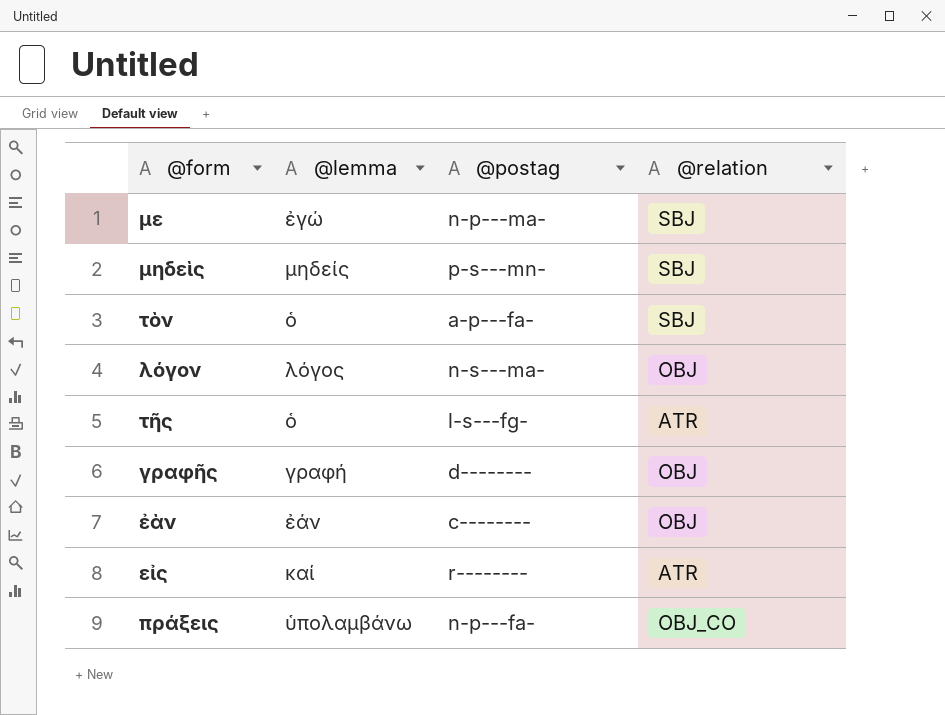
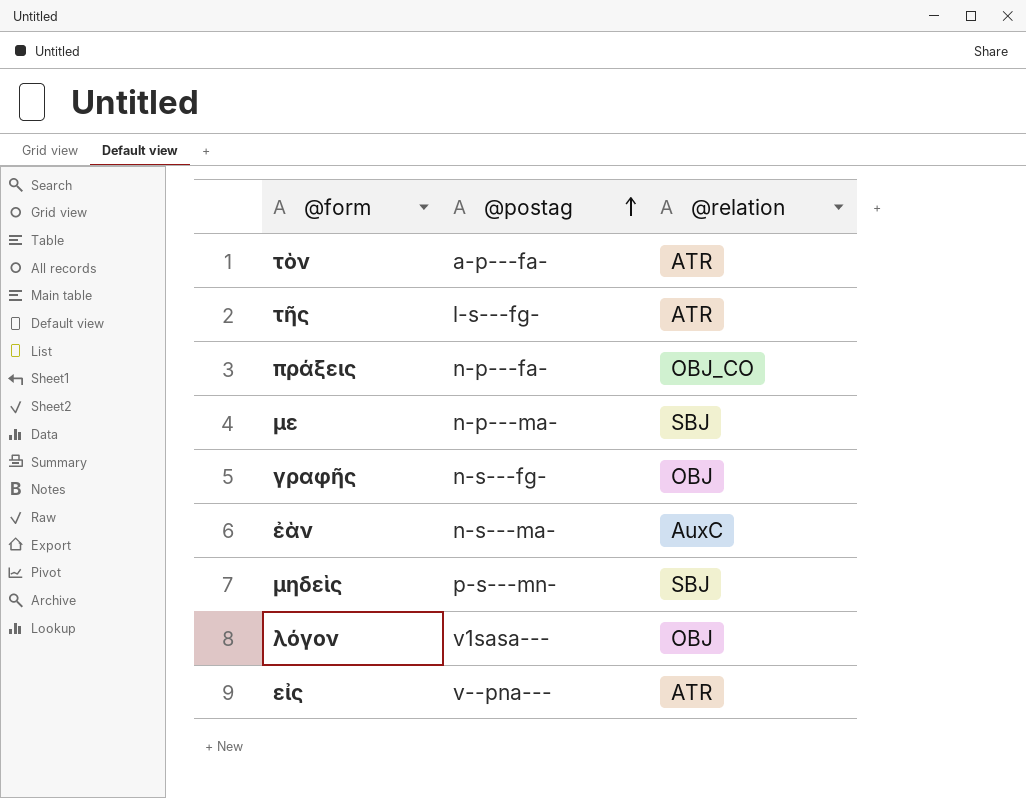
row order: none -> @postag ascending
column @lemma | position: 2 -> none
τὸν | @relation: SBJ -> ATR
γραφῆς | @postag: d-------- -> n-s---fg-
ἐὰν | @postag: c-------- -> n-s---ma-
ἐὰν | @relation: OBJ -> AuxC
λόγον | @postag: n-s---ma- -> v1sasa---
εἰς | @postag: r-------- -> v--pna---

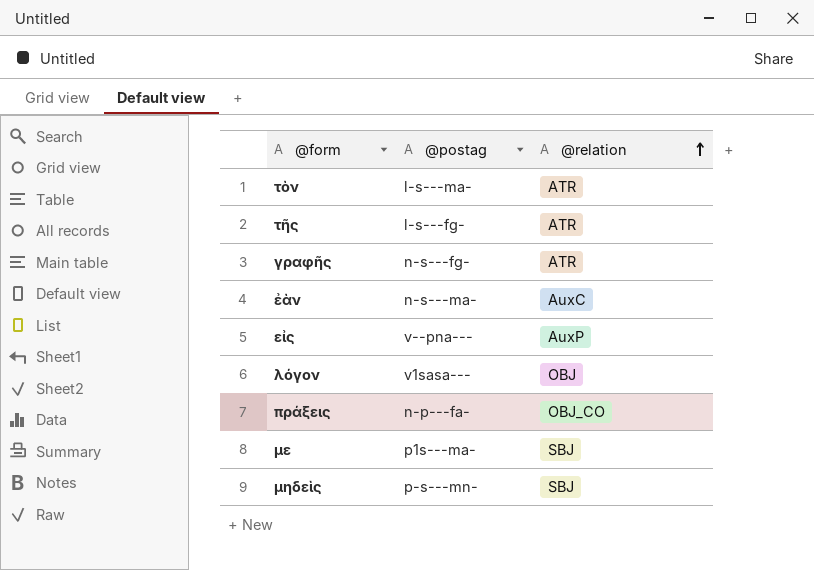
row order: @postag ascending -> @relation ascending
τὸν | @postag: a-p---fa- -> l-s---ma-
γραφῆς | @relation: OBJ -> ATR
εἰς | @relation: ATR -> AuxP
με | @postag: n-p---ma- -> p1s---ma-

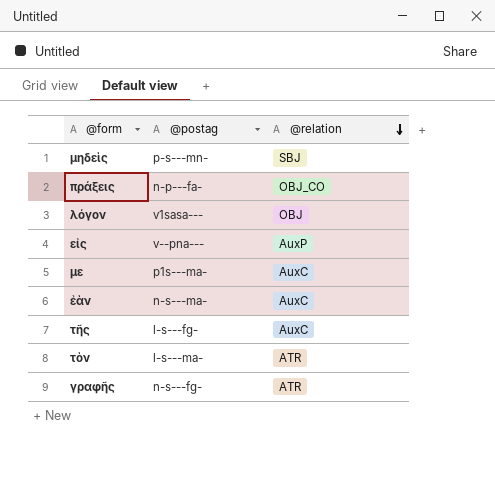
row order: @relation ascending -> @relation descending
με | @relation: SBJ -> AuxC
τῆς | @relation: ATR -> AuxC

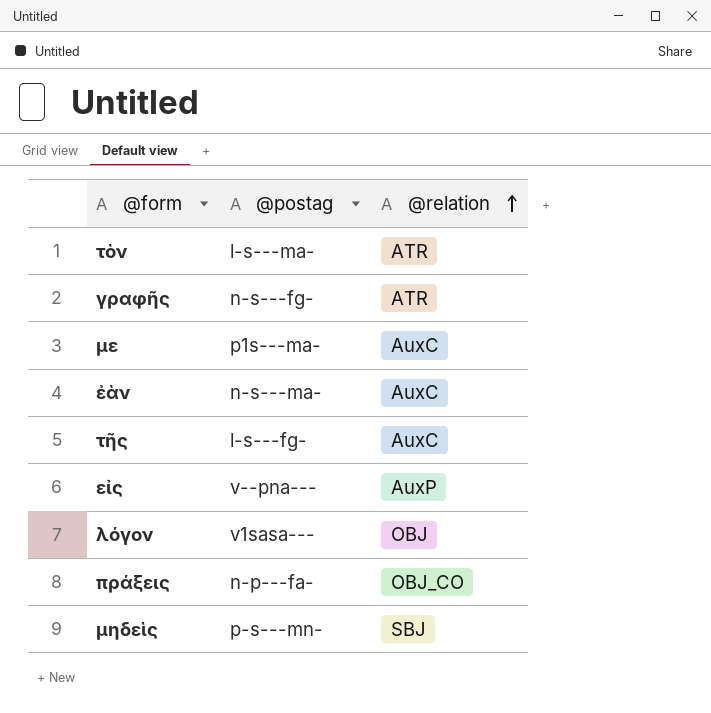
row order: @relation descending -> @relation ascending

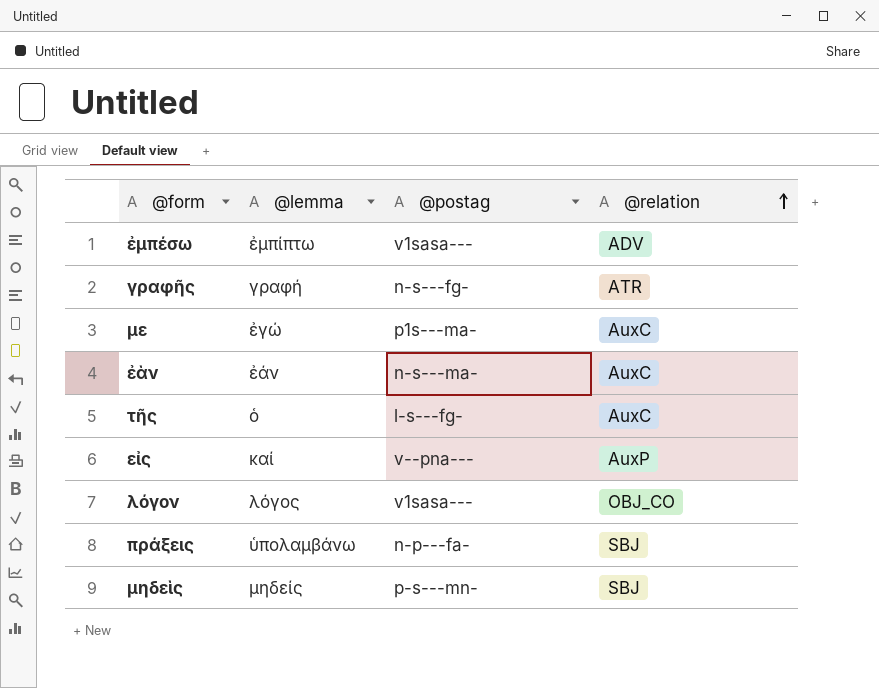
column @lemma | position: none -> 2
row τὸν: l-s---ma- | ATR -> none
row ἐμπέσω: none -> ἐμπίπτω | v1sasa--- | ADV
λόγον | @relation: OBJ -> OBJ_CO
πράξεις | @relation: OBJ_CO -> SBJ

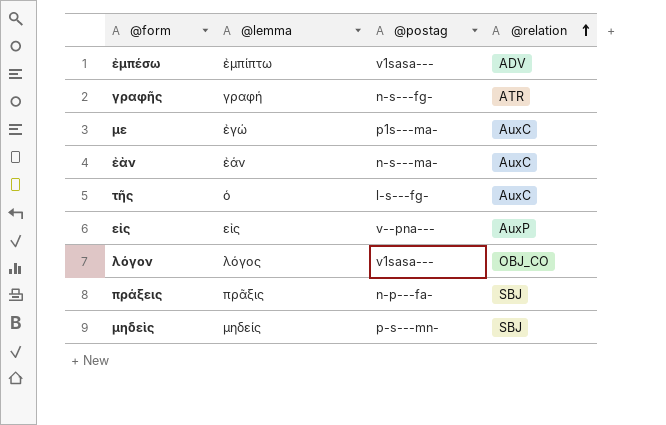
εἰς | @lemma: καί -> εἰς
πράξεις | @lemma: ὑπολαμβάνω -> πρᾶξις

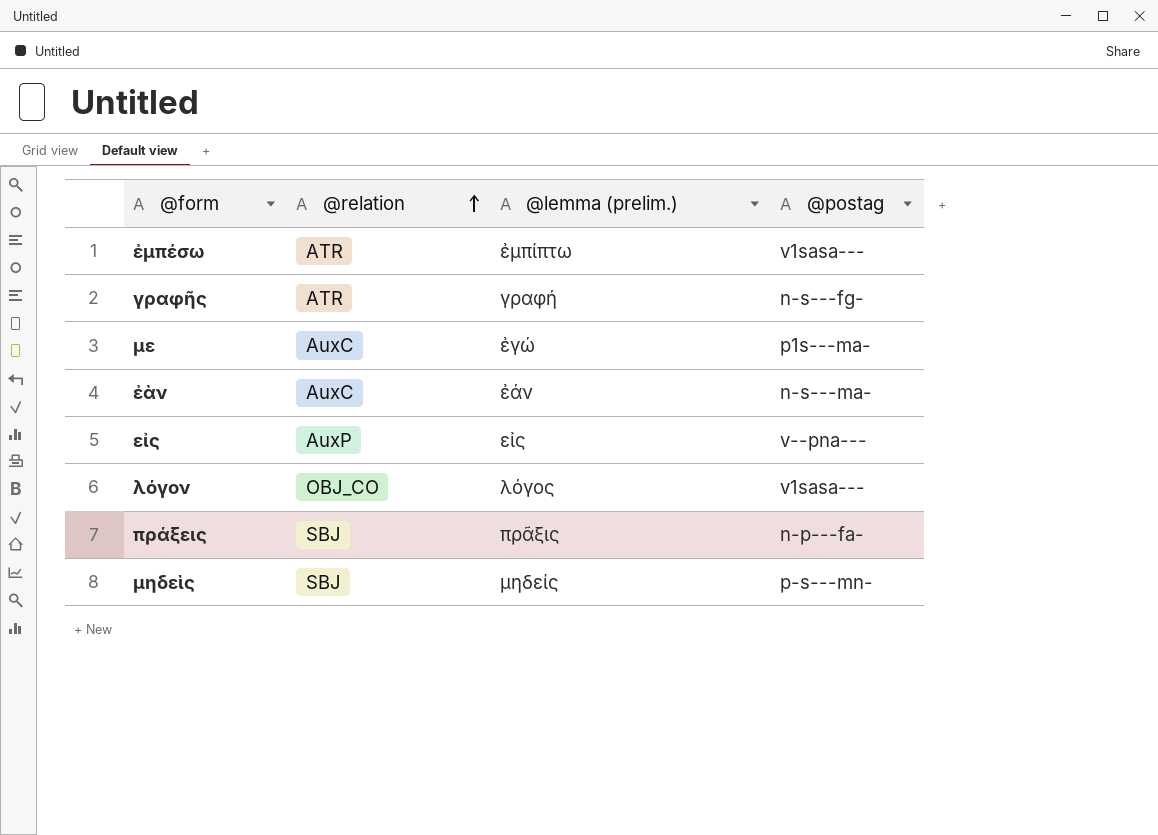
column @relation | position: 4 -> 2
column name: @lemma -> @lemma (prelim.)
row τῆς: ὁ | l-s---fg- | AuxC -> none
ἐμπέσω | @relation: ADV -> ATR

